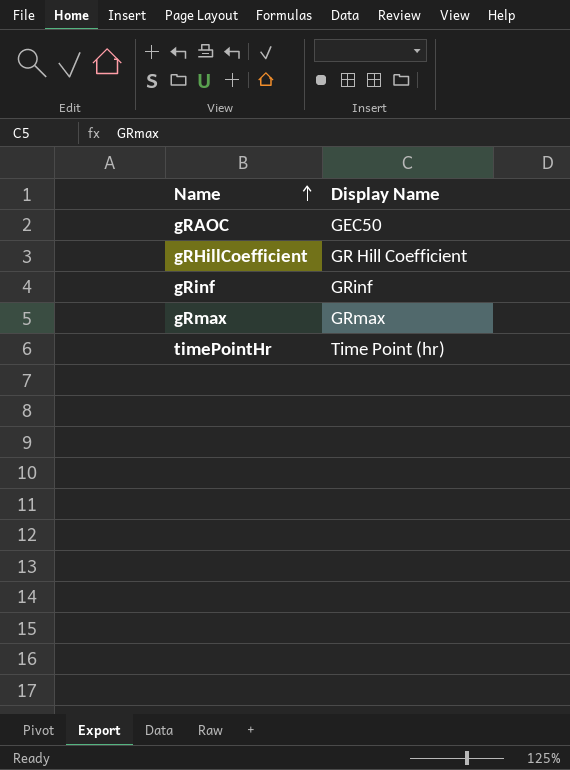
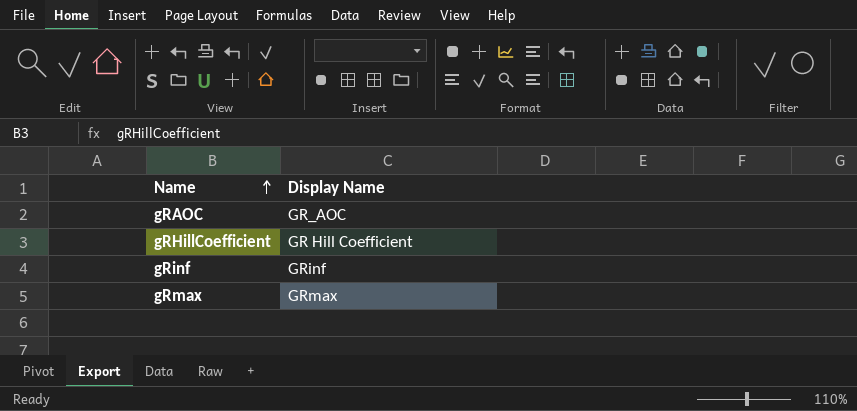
row timePointHr: Time Point (hr) -> none
gRAOC | Display Name: GEC50 -> GR_AOC

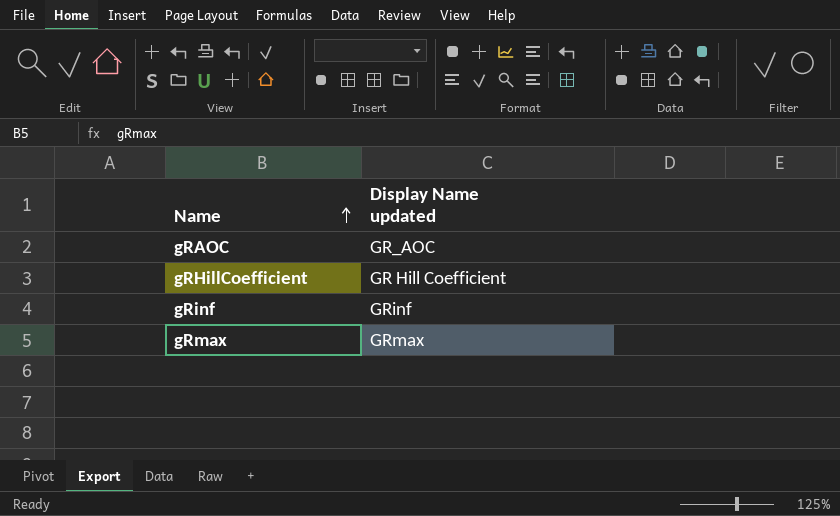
column name: Display Name -> Display Name updated

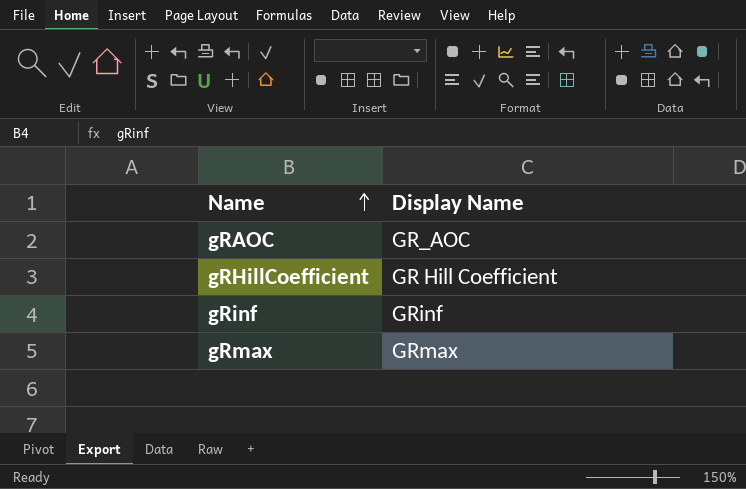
column name: Display Name updated -> Display Name

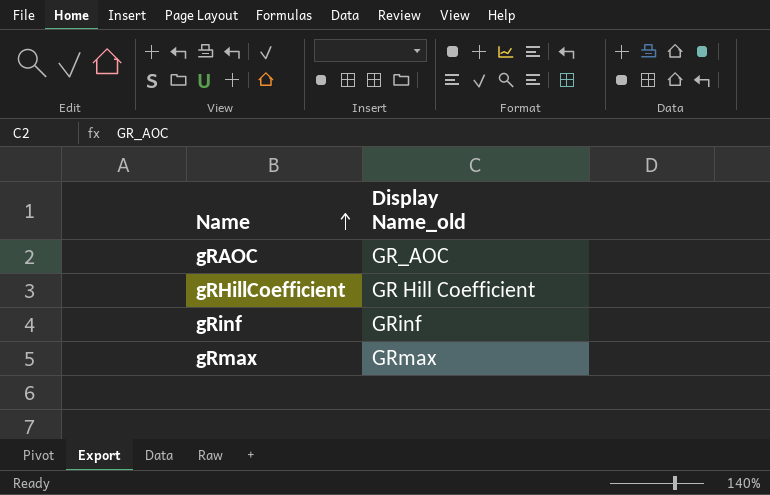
column name: Display Name -> Display Name_old

